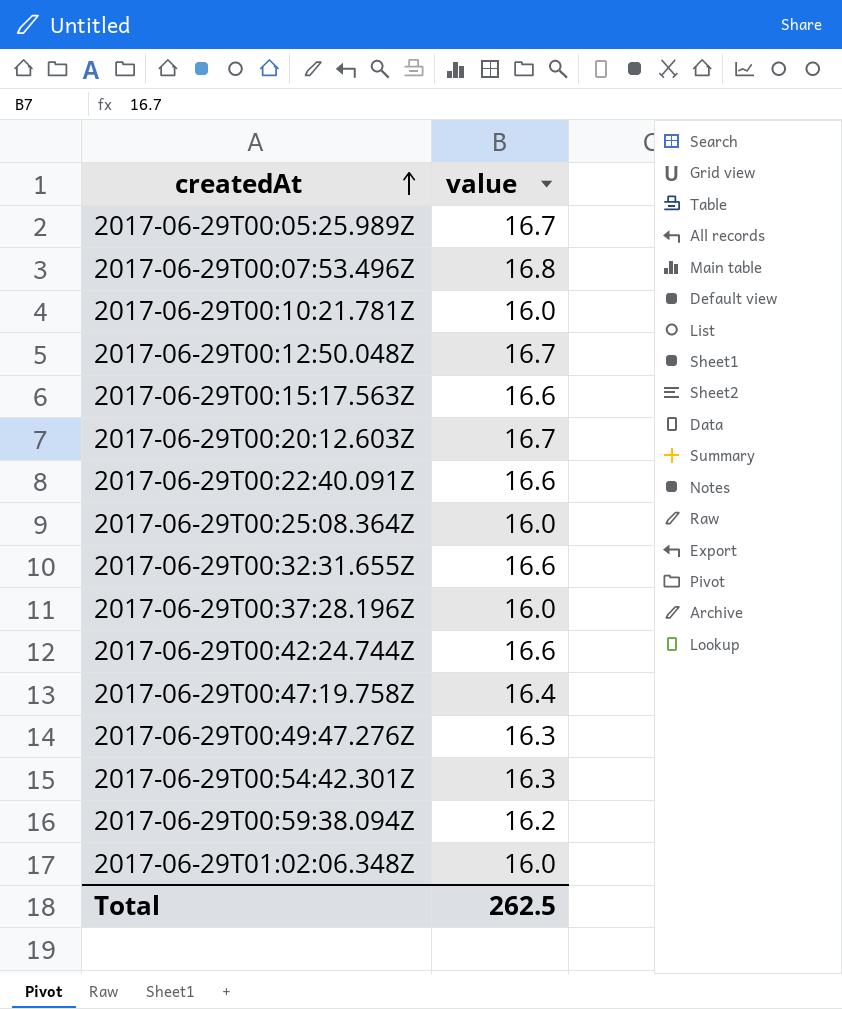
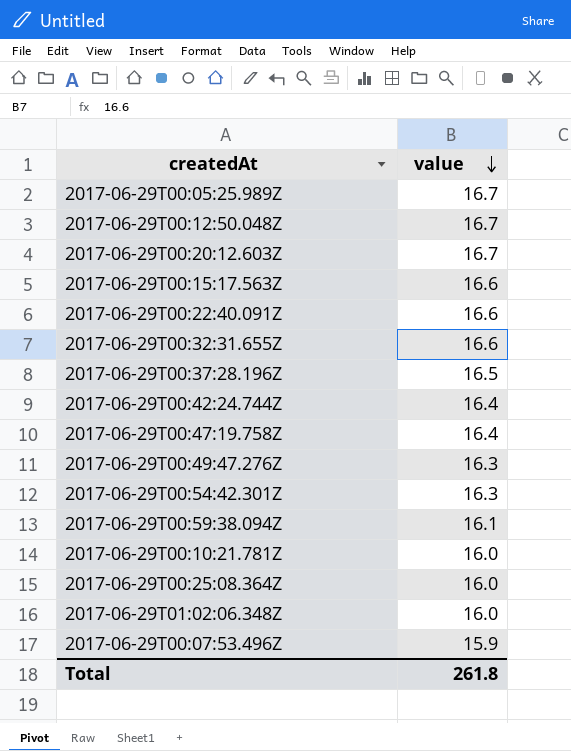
row order: createdAt ascending -> value descending
2017-06-29T00:37:28.196Z | value: 16.0 -> 16.5
2017-06-29T00:42:24.744Z | value: 16.6 -> 16.4
2017-06-29T00:59:38.094Z | value: 16.2 -> 16.1
2017-06-29T00:07:53.496Z | value: 16.8 -> 15.9
Total | value: 262.5 -> 261.8

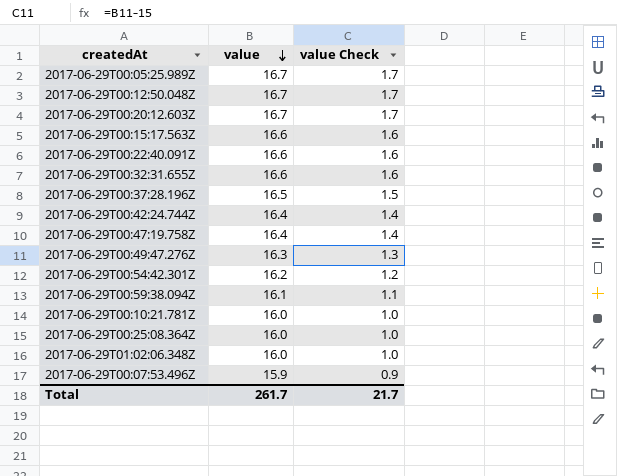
column value Check | formula: none -> [value] - 15
2017-06-29T00:54:42.301Z | value: 16.3 -> 16.2
Total | value: 261.8 -> 261.7

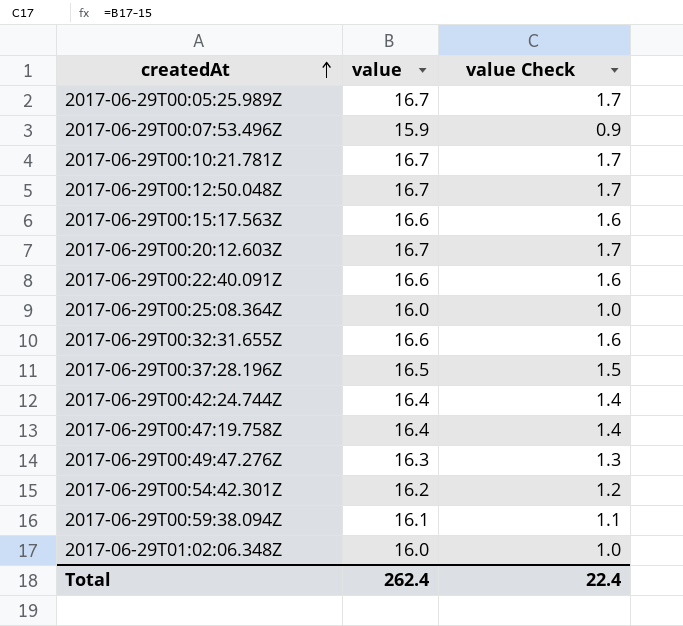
row order: value descending -> createdAt ascending
2017-06-29T00:10:21.781Z | value: 16.0 -> 16.7
2017-06-29T00:10:21.781Z | value Check: 1.0 -> 1.7
Total | value: 261.7 -> 262.4
Total | value Check: 21.7 -> 22.4

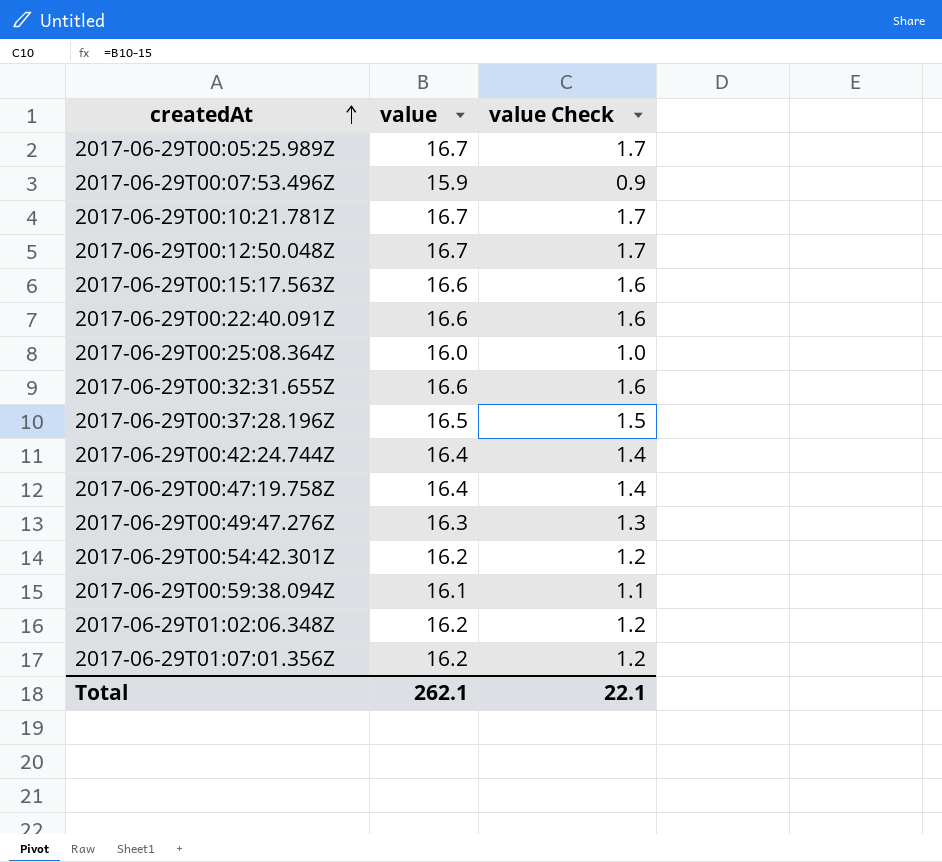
row 2017-06-29T00:20:12.603Z: 16.7 | 1.7 -> none
2017-06-29T01:02:06.348Z | value: 16.0 -> 16.2
2017-06-29T01:02:06.348Z | value Check: 1.0 -> 1.2
row 2017-06-29T01:07:01.356Z: none -> 16.2 | 1.2
Total | value: 262.4 -> 262.1
Total | value Check: 22.4 -> 22.1

